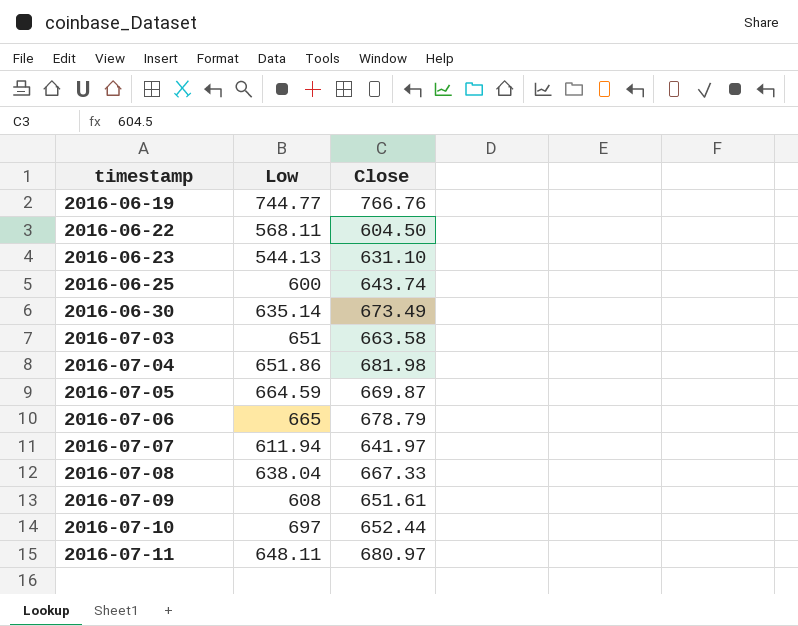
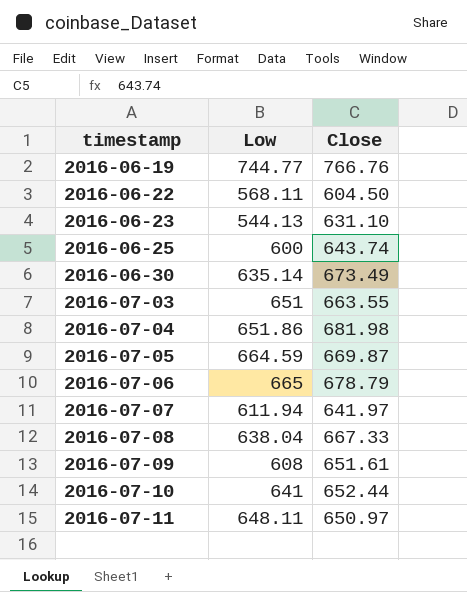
2016-07-03 | Close: 663.58 -> 663.55
2016-07-10 | Low: 697 -> 641
2016-07-11 | Close: 680.97 -> 650.97

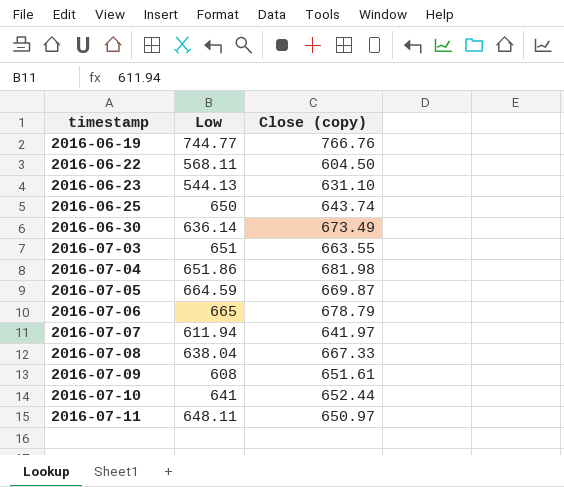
column name: Close -> Close (copy)
2016-06-25 | Low: 600 -> 650
2016-06-30 | Low: 635.14 -> 636.14

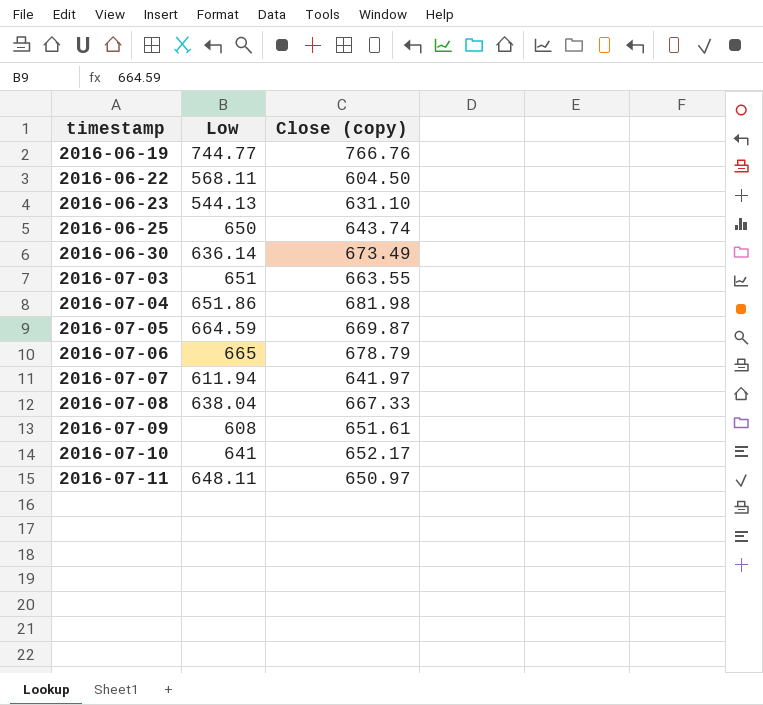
2016-07-10 | Close (copy): 652.44 -> 652.17

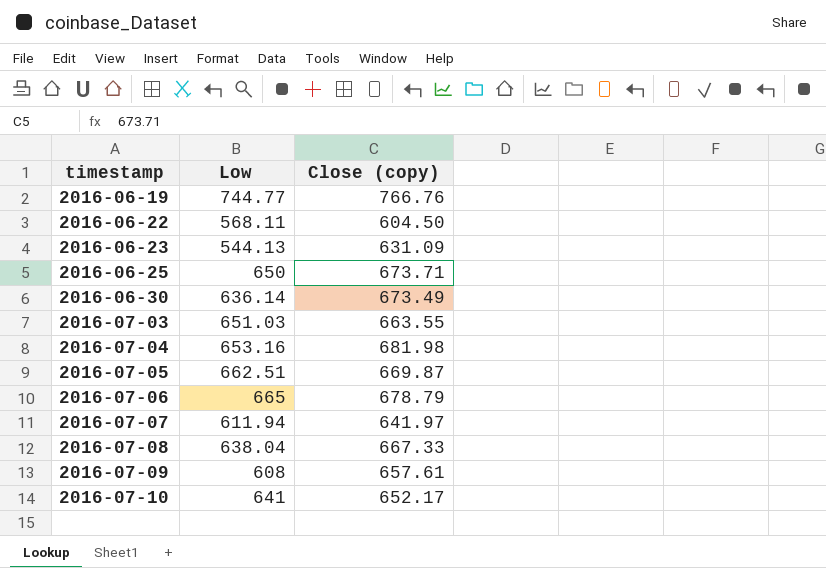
row 2016-07-11: 648.11 | 650.97 -> none
2016-06-23 | Close (copy): 631.10 -> 631.09
2016-06-25 | Close (copy): 643.74 -> 673.71
2016-07-03 | Low: 651 -> 651.03
2016-07-04 | Low: 651.86 -> 653.16
2016-07-05 | Low: 664.59 -> 662.51
2016-07-09 | Close (copy): 651.61 -> 657.61

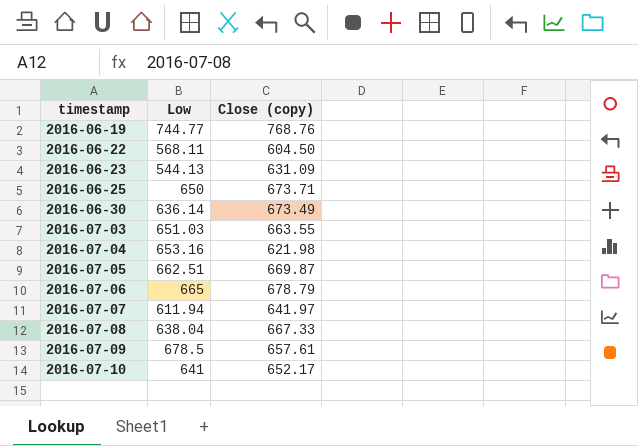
2016-06-19 | Close (copy): 766.76 -> 768.76
2016-07-04 | Close (copy): 681.98 -> 621.98
2016-07-09 | Low: 608 -> 678.5

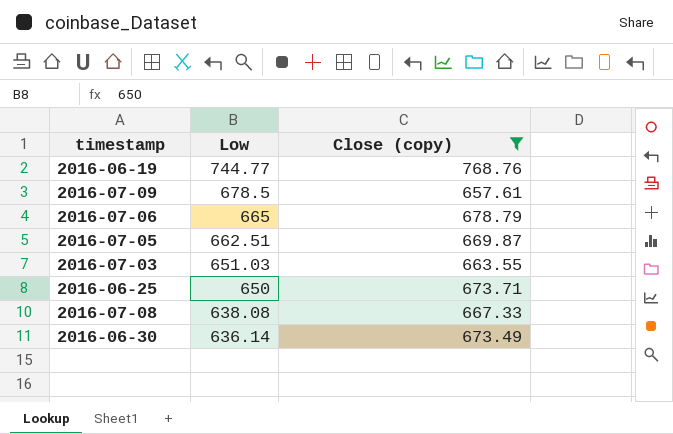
filter: none -> Close (copy) >= 657.61
row order: timestamp ascending -> Low descending
2016-07-08 | Low: 638.04 -> 638.08

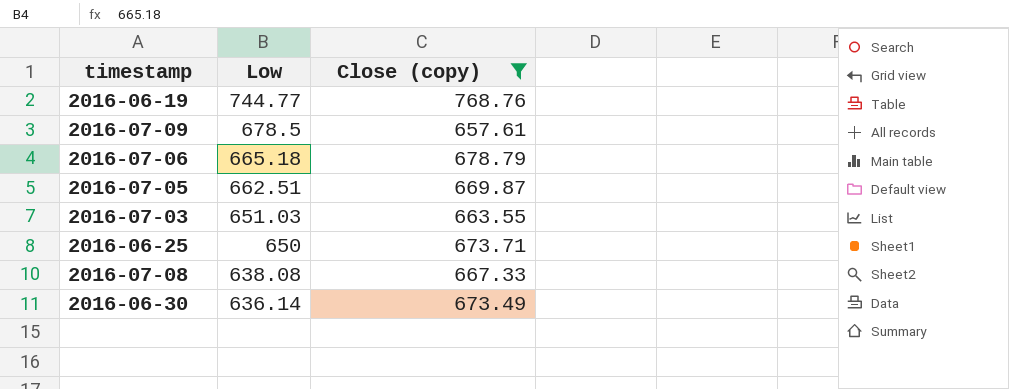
2016-07-06 | Low: 665 -> 665.18

